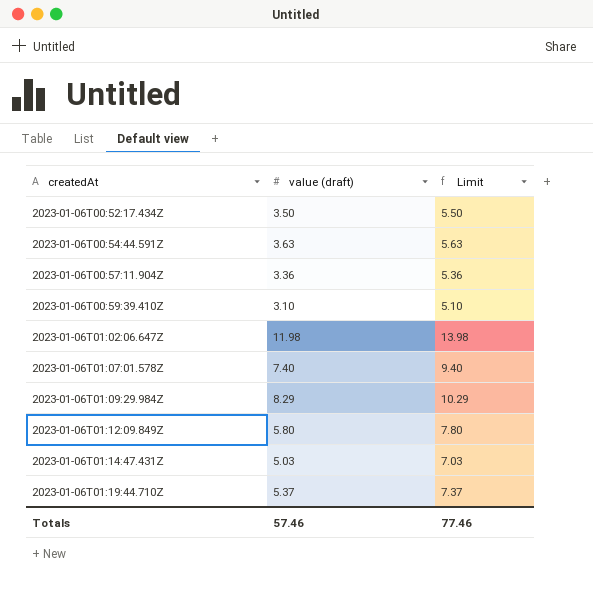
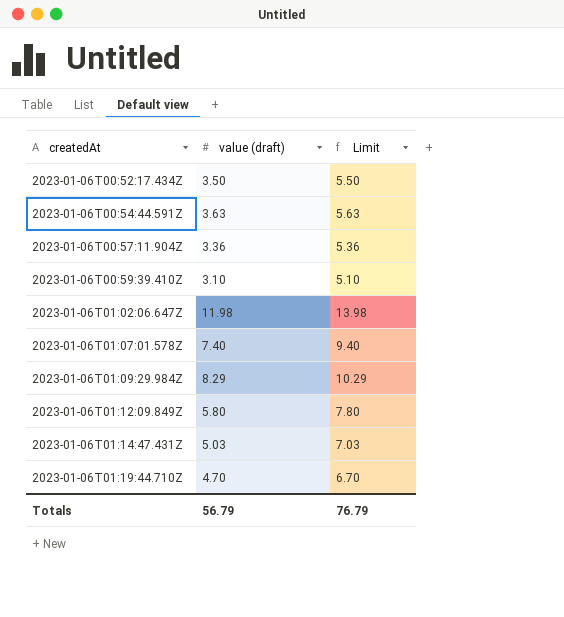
2023-01-06T01:19:44.710Z | value (draft): 5.37 -> 4.70
2023-01-06T01:19:44.710Z | Limit: 7.37 -> 6.70
Totals | value (draft): 57.46 -> 56.79
Totals | Limit: 77.46 -> 76.79

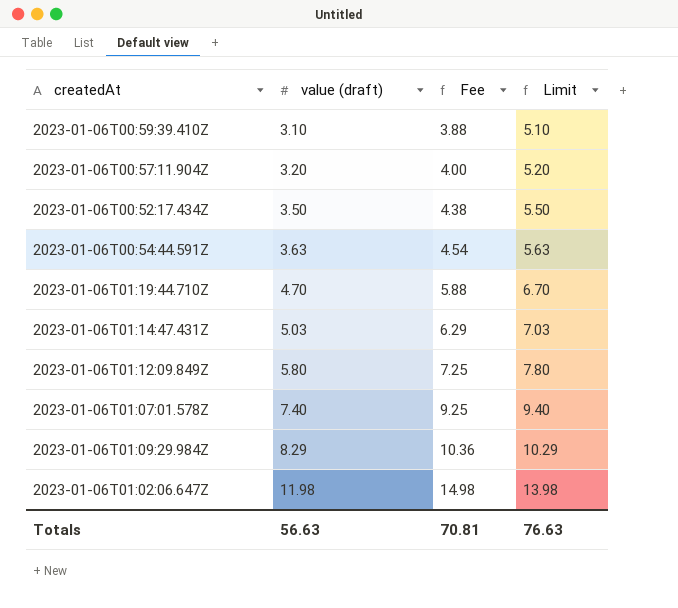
row order: createdAt ascending -> value (draft) ascending
column Fee | formula: none -> [value (draft)] * 1.25
2023-01-06T00:57:11.904Z | value (draft): 3.36 -> 3.20
2023-01-06T00:57:11.904Z | Limit: 5.36 -> 5.20
Totals | value (draft): 56.79 -> 56.63
Totals | Limit: 76.79 -> 76.63

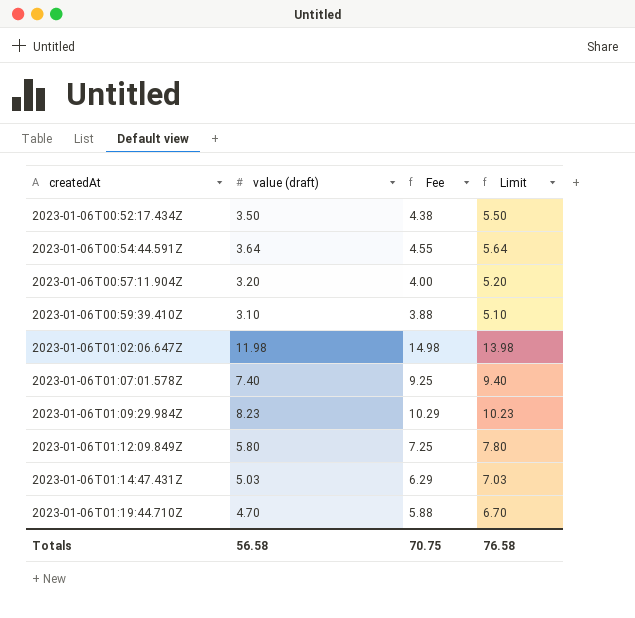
row order: value (draft) ascending -> createdAt ascending
2023-01-06T00:54:44.591Z | value (draft): 3.63 -> 3.64
2023-01-06T00:54:44.591Z | Fee: 4.54 -> 4.55
2023-01-06T00:54:44.591Z | Limit: 5.63 -> 5.64
2023-01-06T01:09:29.984Z | value (draft): 8.29 -> 8.23
2023-01-06T01:09:29.984Z | Fee: 10.36 -> 10.29
2023-01-06T01:09:29.984Z | Limit: 10.29 -> 10.23
Totals | value (draft): 56.63 -> 56.58
Totals | Fee: 70.81 -> 70.75
Totals | Limit: 76.63 -> 76.58

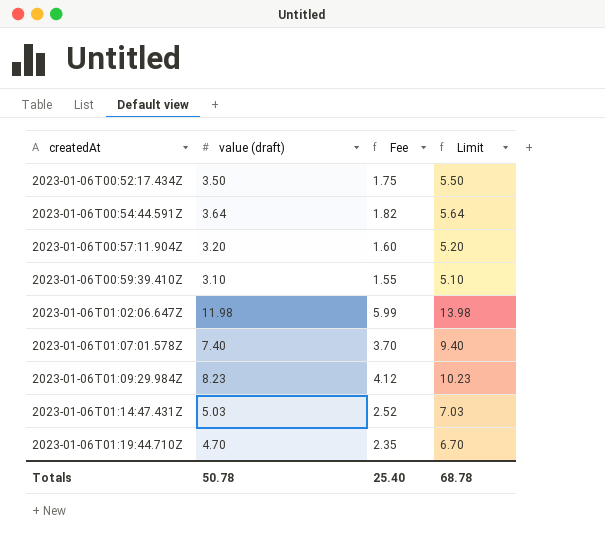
column Fee | formula: [value (draft)] * 1.25 -> [value (draft)] * 0.5
row 2023-01-06T01:12:09.849Z: 5.80 | 7.25 | 7.80 -> none
Totals | value (draft): 56.58 -> 50.78
Totals | Fee: 70.75 -> 25.40
Totals | Limit: 76.58 -> 68.78

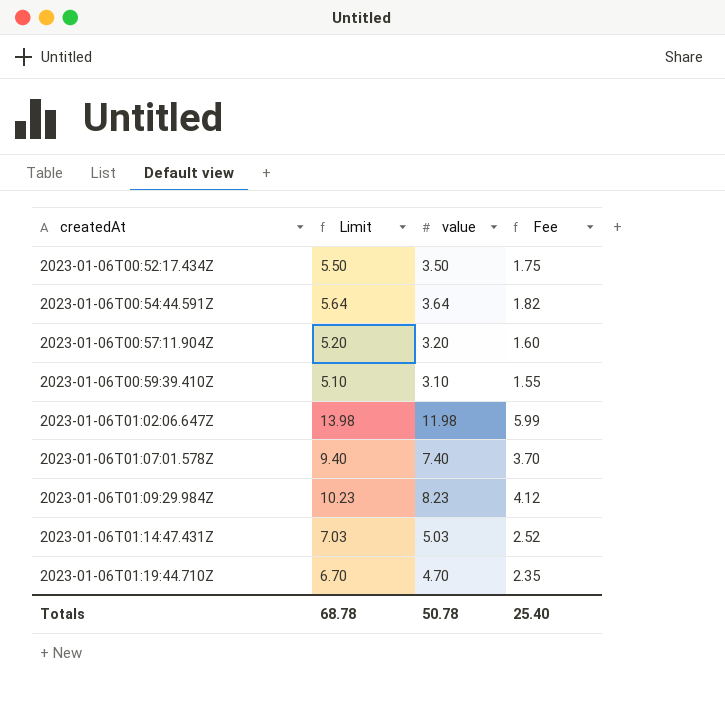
column Limit | position: 4 -> 2
column name: value (draft) -> value

